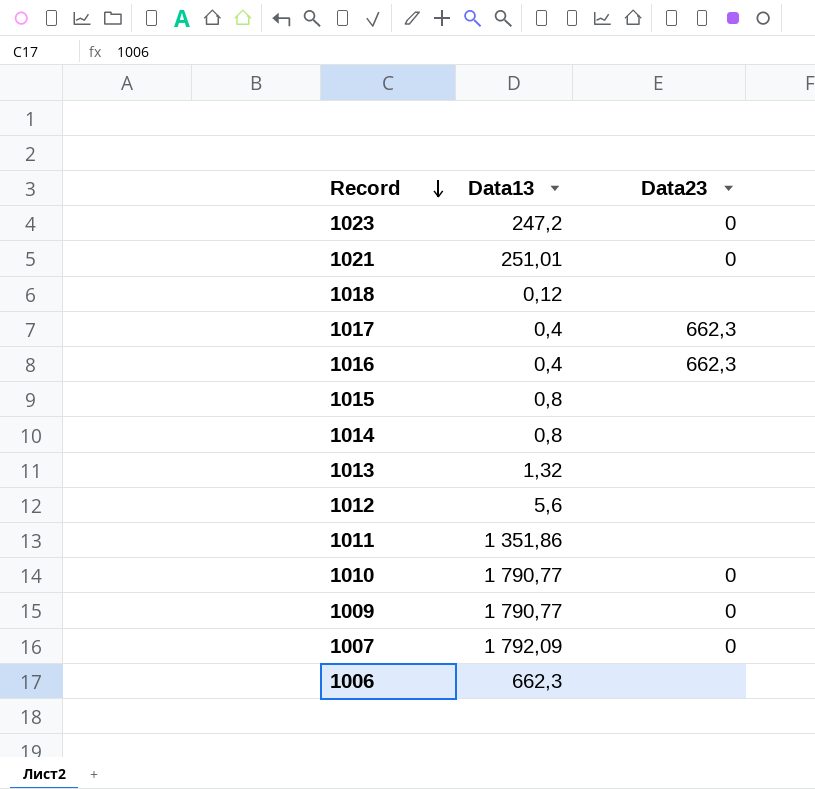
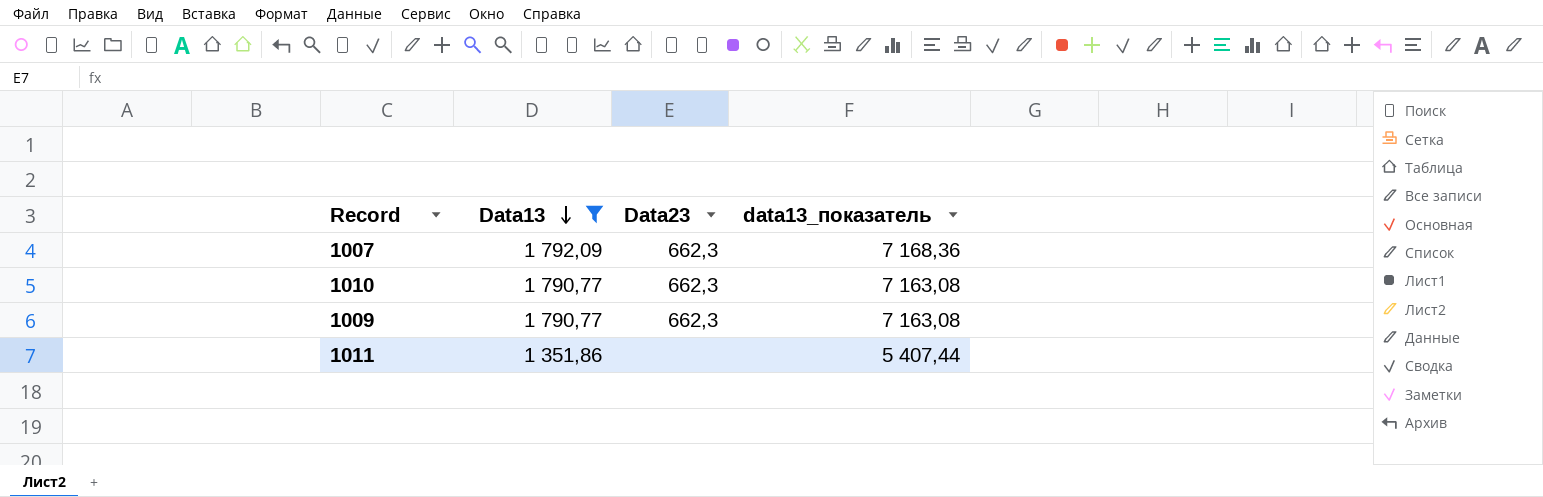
filter: none -> Data13 >= 1 351,86
row order: Record descending -> Data13 descending
column data13_показатель | formula: none -> [Data13] * 4
1007 | Data23: 0 -> 662,3
1010 | Data23: 0 -> 662,3
1009 | Data23: 0 -> 662,3

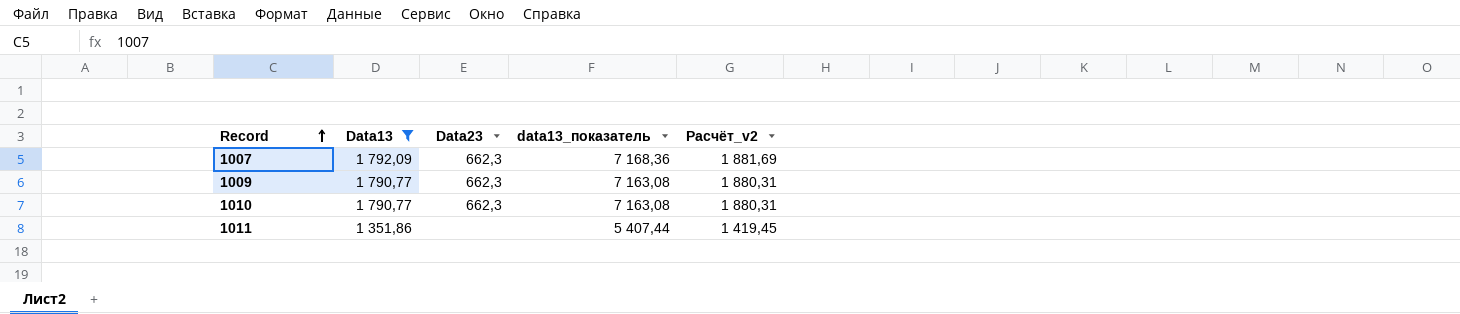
row order: Data13 descending -> Record ascending
column Расчёт_v2 | formula: none -> [Data13] * 1,05

